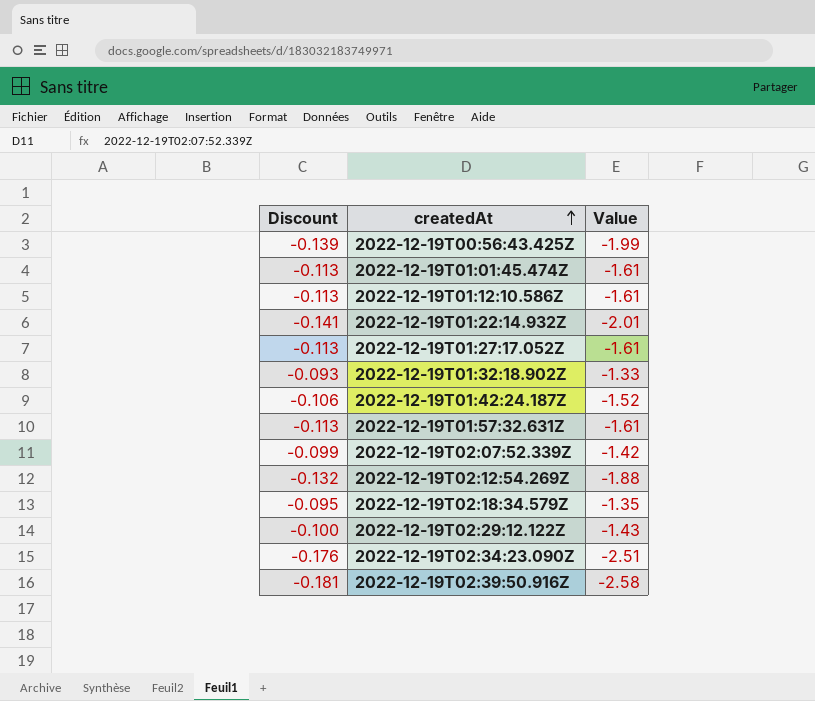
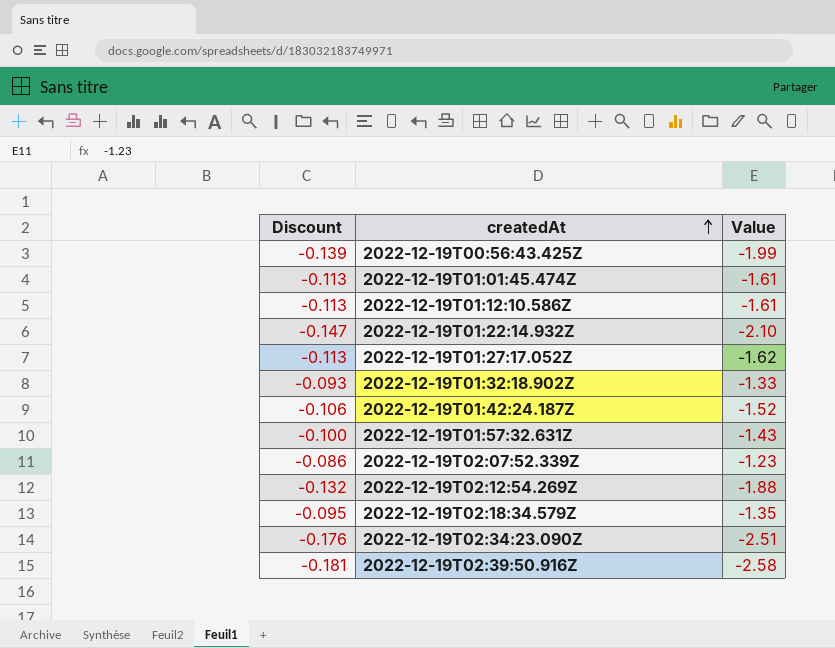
row 2022-12-19T02:29:12.122Z: -0.100 | -1.43 -> none
2022-12-19T01:22:14.932Z | Discount: -0.141 -> -0.147
2022-12-19T01:22:14.932Z | Value: -2.01 -> -2.10
2022-12-19T01:27:17.052Z | Value: -1.61 -> -1.62
2022-12-19T01:57:32.631Z | Discount: -0.113 -> -0.100
2022-12-19T01:57:32.631Z | Value: -1.61 -> -1.43
2022-12-19T02:07:52.339Z | Discount: -0.099 -> -0.086
2022-12-19T02:07:52.339Z | Value: -1.42 -> -1.23

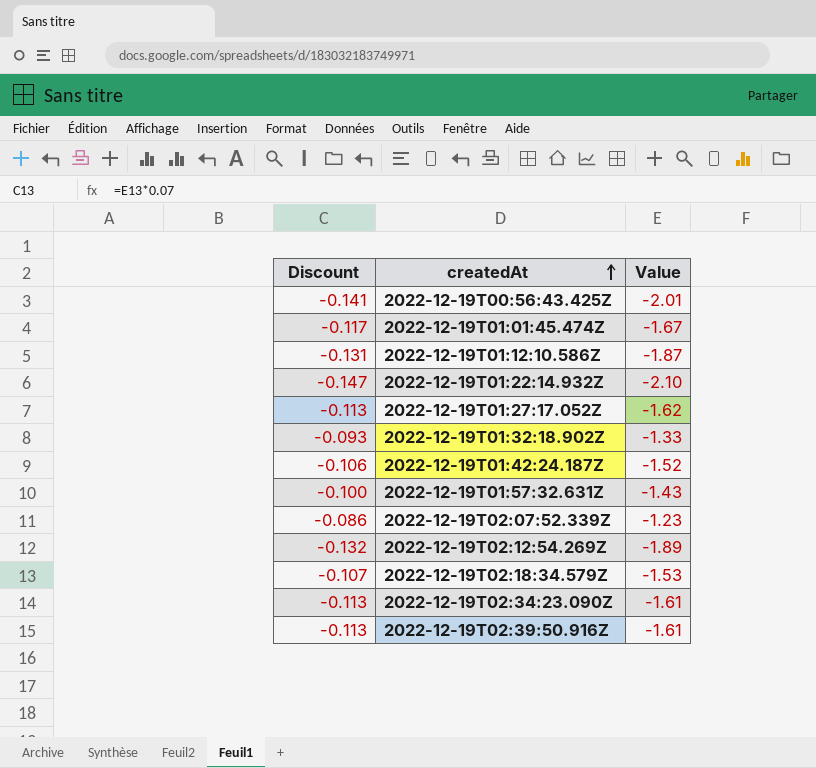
2022-12-19T00:56:43.425Z | Discount: -0.139 -> -0.141
2022-12-19T00:56:43.425Z | Value: -1.99 -> -2.01
2022-12-19T01:01:45.474Z | Discount: -0.113 -> -0.117
2022-12-19T01:01:45.474Z | Value: -1.61 -> -1.67
2022-12-19T01:12:10.586Z | Discount: -0.113 -> -0.131
2022-12-19T01:12:10.586Z | Value: -1.61 -> -1.87
2022-12-19T02:12:54.269Z | Value: -1.88 -> -1.89
2022-12-19T02:18:34.579Z | Discount: -0.095 -> -0.107
2022-12-19T02:18:34.579Z | Value: -1.35 -> -1.53
2022-12-19T02:34:23.090Z | Discount: -0.176 -> -0.113
2022-12-19T02:34:23.090Z | Value: -2.51 -> -1.61
2022-12-19T02:39:50.916Z | Discount: -0.181 -> -0.113
2022-12-19T02:39:50.916Z | Value: -2.58 -> -1.61

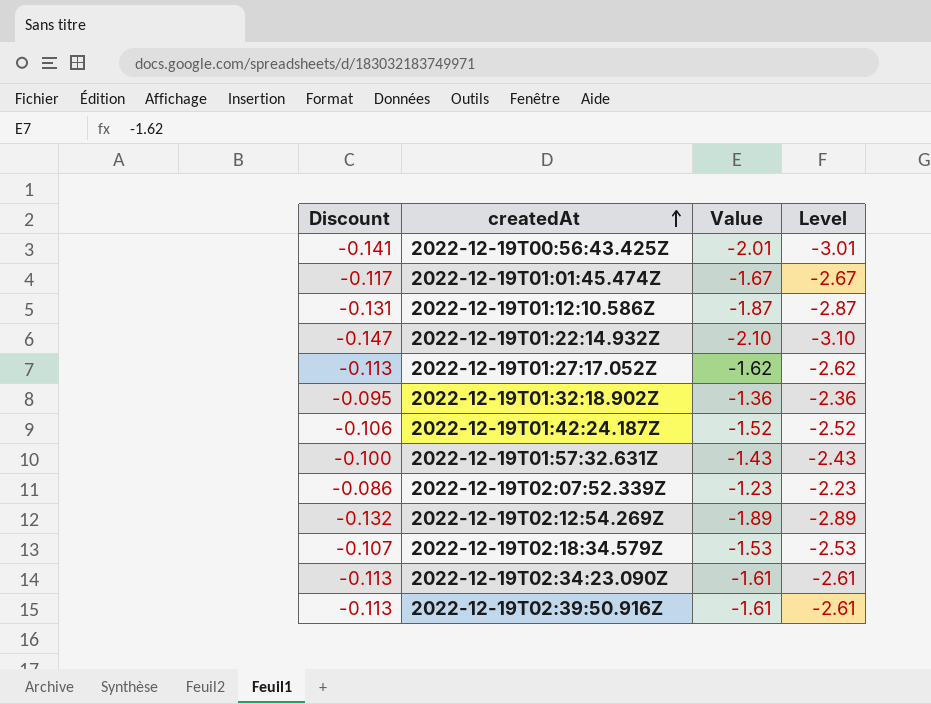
column Level | formula: none -> [Value] - 1
2022-12-19T01:32:18.902Z | Discount: -0.093 -> -0.095
2022-12-19T01:32:18.902Z | Value: -1.33 -> -1.36

